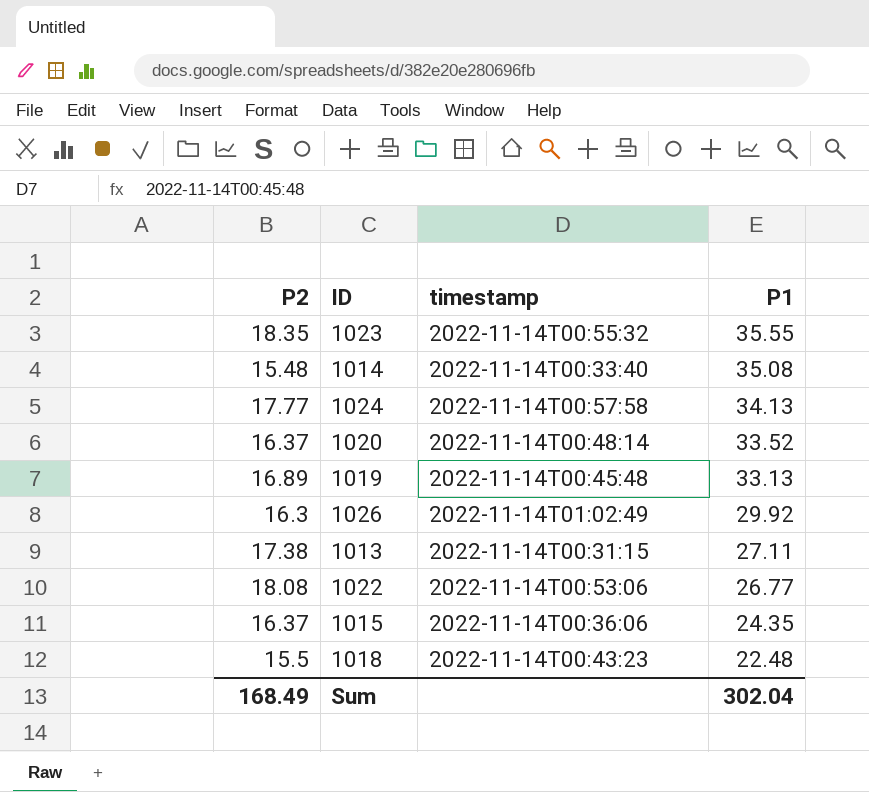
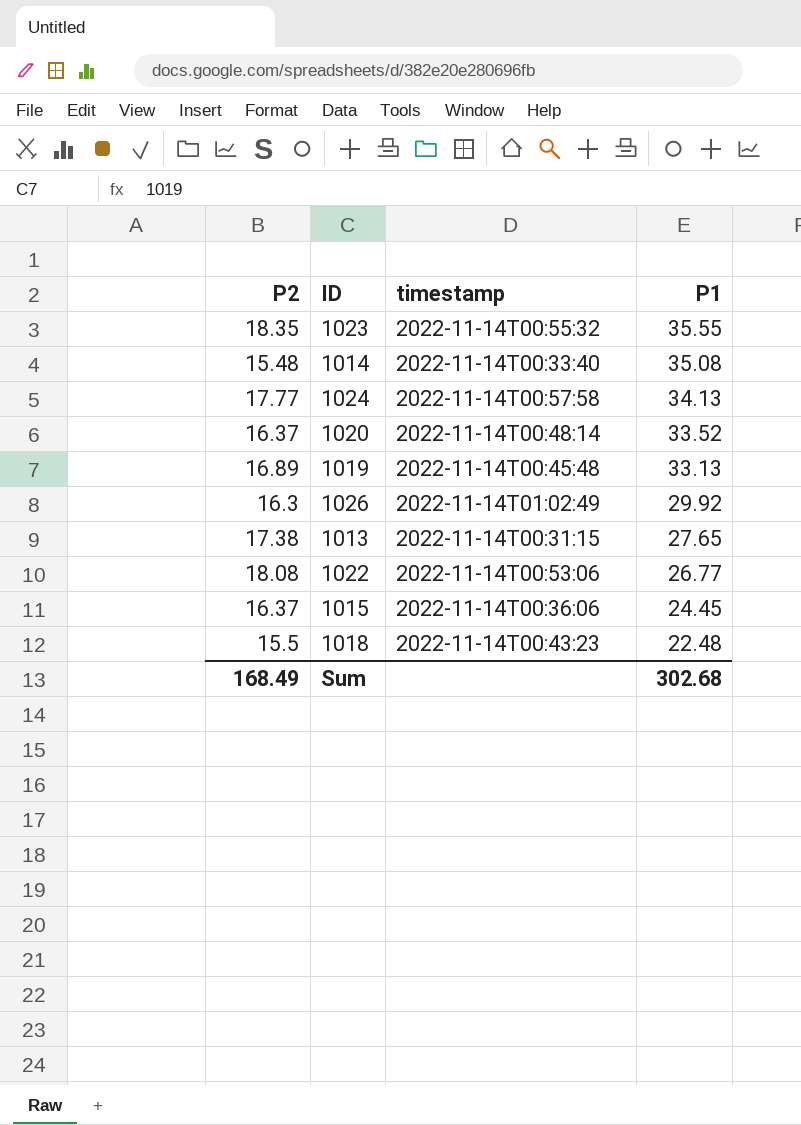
1013 | P1: 27.11 -> 27.65
1015 | P1: 24.35 -> 24.45
Sum | P1: 302.04 -> 302.68

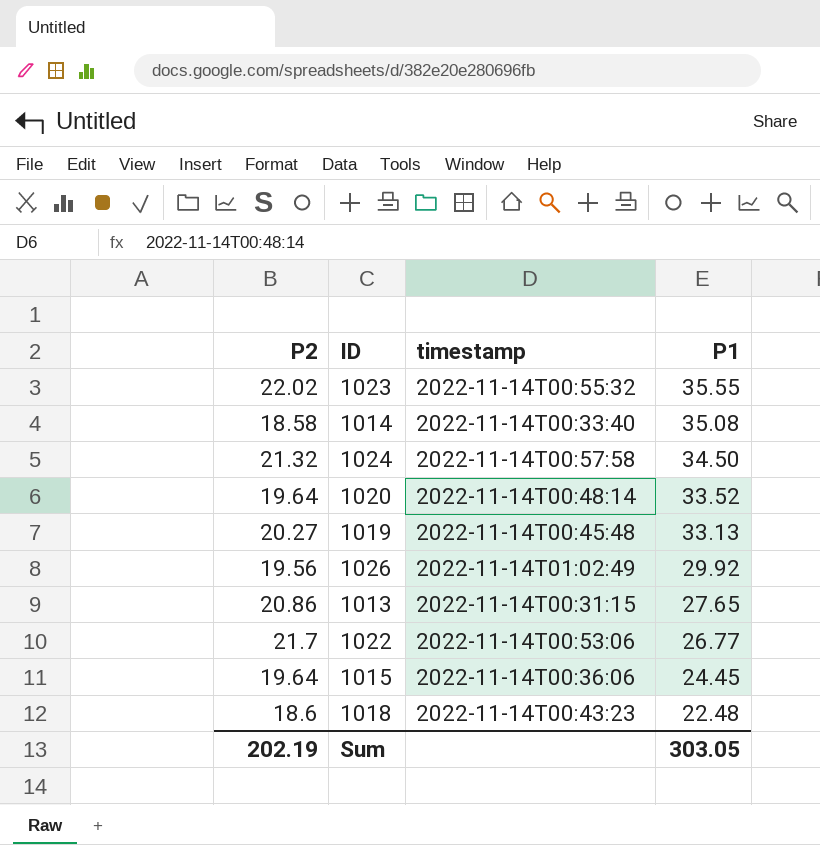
1023 | P2: 18.35 -> 22.02
1014 | P2: 15.48 -> 18.58
1024 | P2: 17.77 -> 21.32
1024 | P1: 34.13 -> 34.50
1020 | P2: 16.37 -> 19.64
1019 | P2: 16.89 -> 20.27
1026 | P2: 16.3 -> 19.56
1013 | P2: 17.38 -> 20.86
1022 | P2: 18.08 -> 21.7
1015 | P2: 16.37 -> 19.64
1018 | P2: 15.5 -> 18.6
Sum | P2: 168.49 -> 202.19
Sum | P1: 302.68 -> 303.05

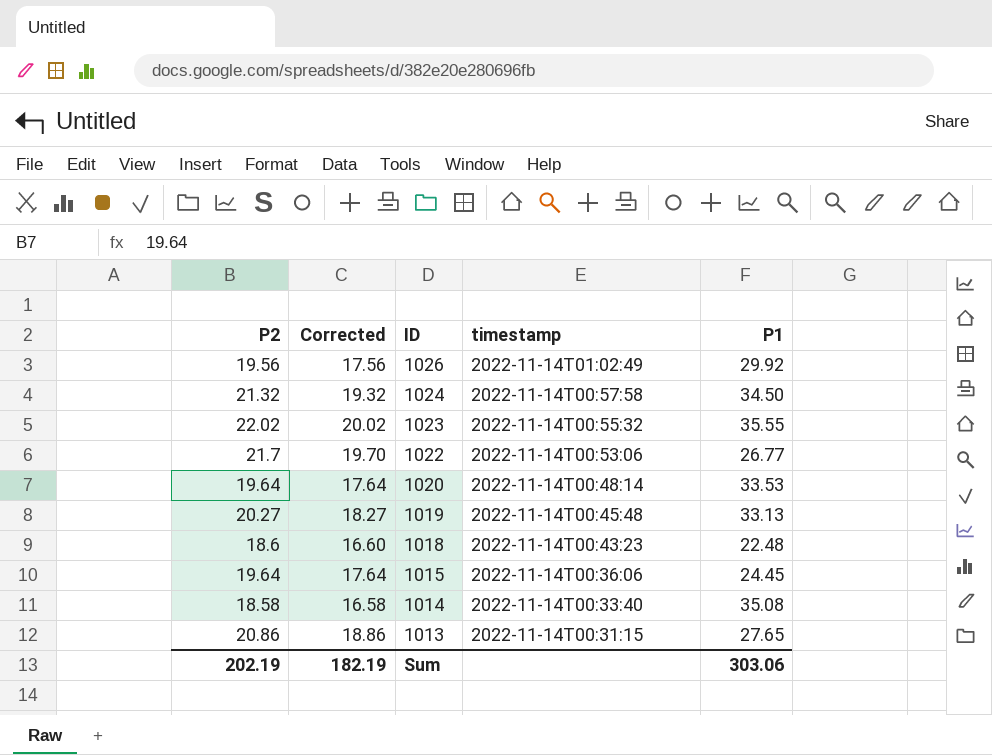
row order: P1 descending -> ID descending
column Corrected | formula: none -> [P2] - 2
1020 | P1: 33.52 -> 33.53
Sum | P1: 303.05 -> 303.06

